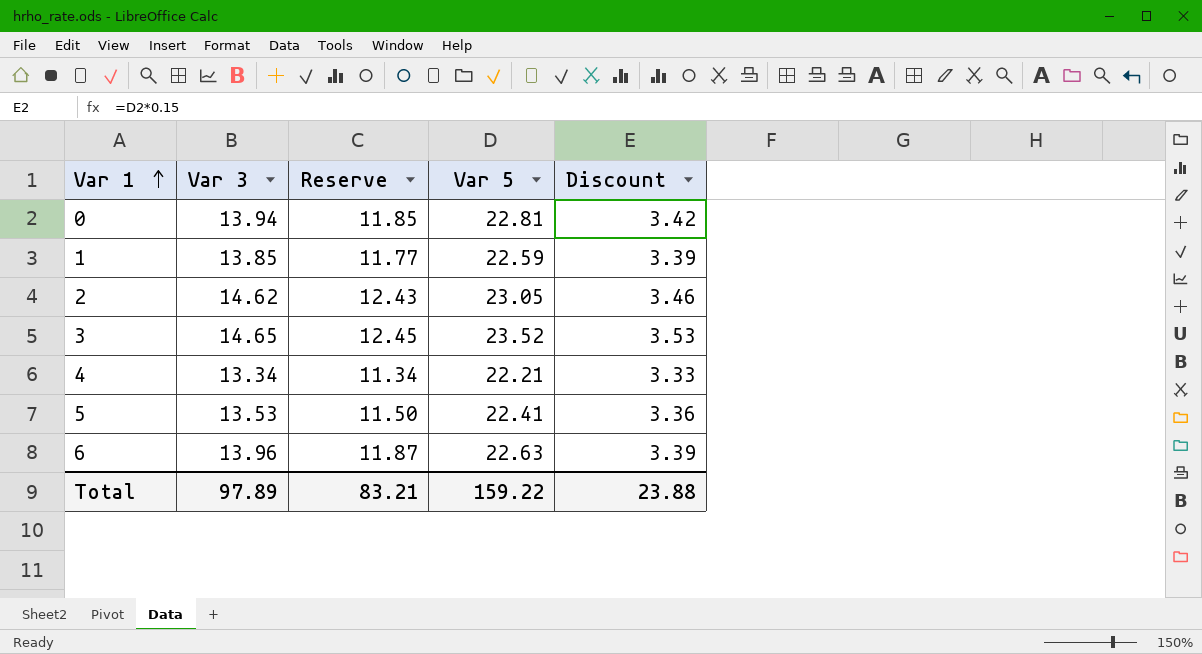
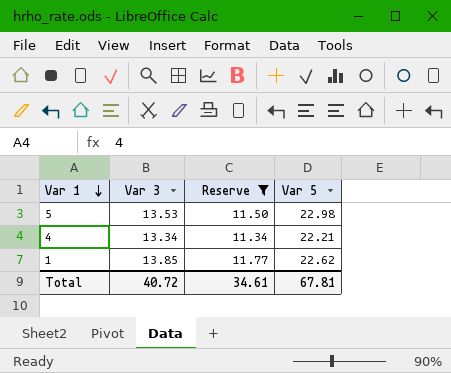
filter: none -> Reserve <= 11.77
row order: Var 1 ascending -> Var 1 descending
column Discount | formula: [Var 5] * 0.15 -> none
5 | Var 5: 22.41 -> 22.98
1 | Var 5: 22.59 -> 22.62
Total | Var 3: 97.89 -> 40.72
Total | Reserve: 83.21 -> 34.61
Total | Var 5: 159.22 -> 67.81

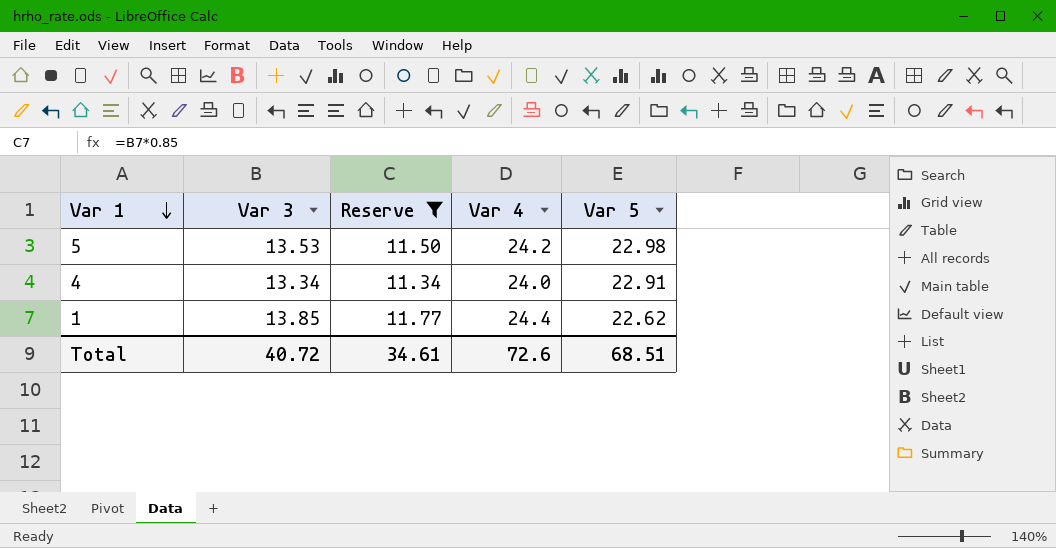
column Var 4 | position: none -> 4
4 | Var 5: 22.21 -> 22.91
Total | Var 5: 67.81 -> 68.51

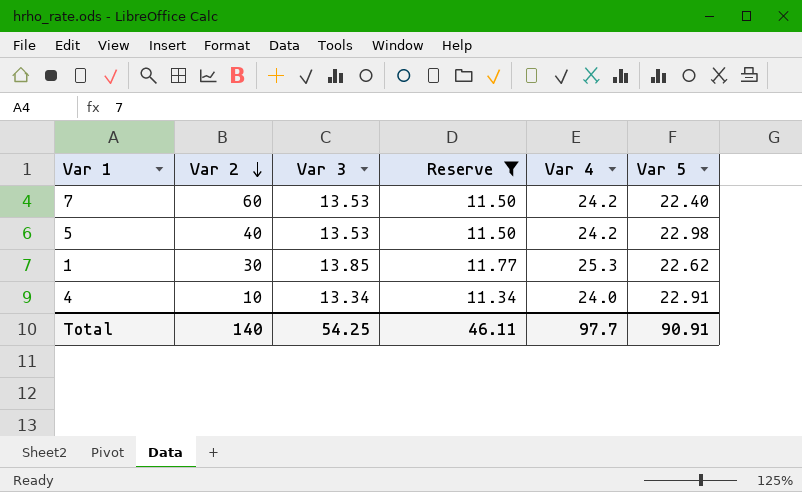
row order: Var 1 descending -> Var 2 descending
column Var 2 | position: none -> 2
row 7: none -> 60 | 13.53 | 11.50 | 24.2 | 22.40
1 | Var 4: 24.4 -> 25.3
Total | Var 3: 40.72 -> 54.25
Total | Reserve: 34.61 -> 46.11
Total | Var 4: 72.6 -> 97.7
Total | Var 5: 68.51 -> 90.91

